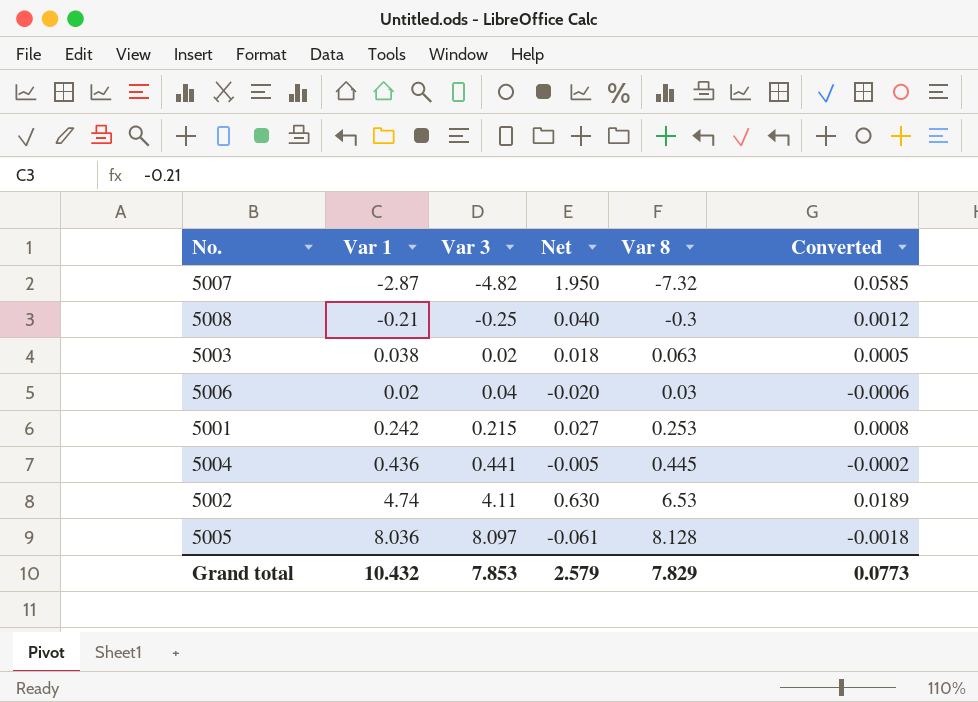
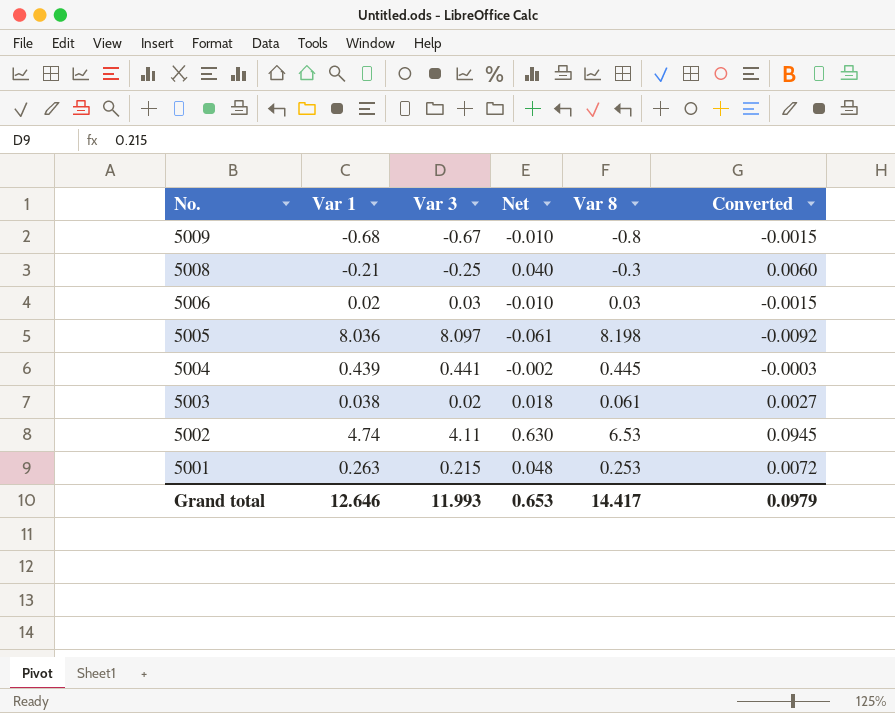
row order: Var 3 ascending -> No. descending
column Converted | formula: [Net] * 0.03 -> [Net] * 0.15
row 5007: -2.87 | -4.82 | 1.950 | -7.32 | 0.0585 -> none
row 5009: none -> -0.68 | -0.67 | -0.010 | -0.8 | -0.0015
5006 | Var 3: 0.04 -> 0.03
5006 | Net: -0.020 -> -0.010
5005 | Var 8: 8.128 -> 8.198
5004 | Var 1: 0.436 -> 0.439
5004 | Net: -0.005 -> -0.002
5003 | Var 8: 0.063 -> 0.061
5001 | Var 1: 0.242 -> 0.263
5001 | Net: 0.027 -> 0.048
Grand total | Var 1: 10.432 -> 12.646
Grand total | Var 3: 7.853 -> 11.993
Grand total | Net: 2.579 -> 0.653
Grand total | Var 8: 7.829 -> 14.417
Grand total | Converted: 0.0773 -> 0.0979

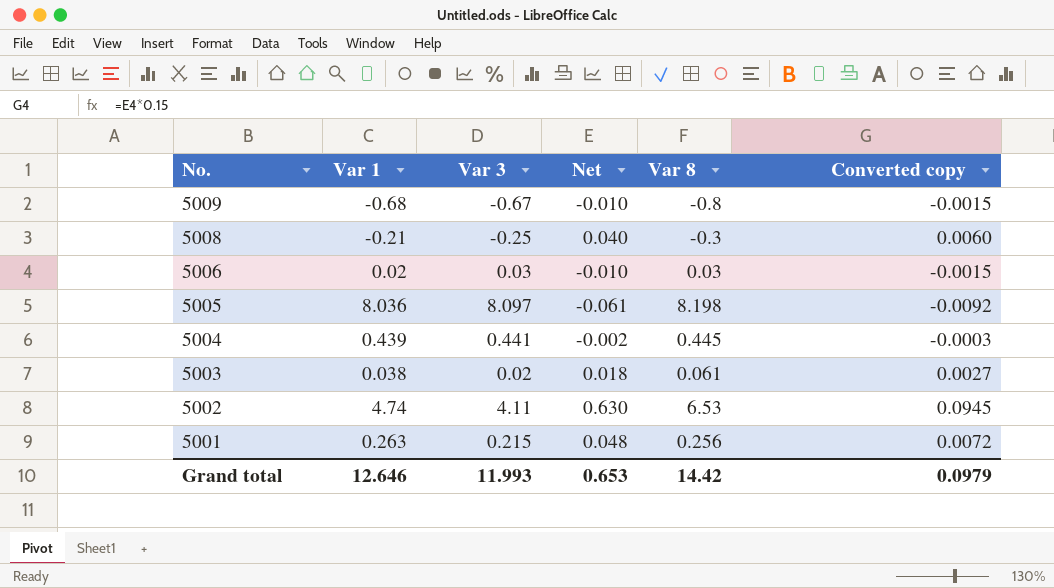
column name: Converted -> Converted copy
5001 | Var 8: 0.253 -> 0.256
Grand total | Var 8: 14.417 -> 14.42

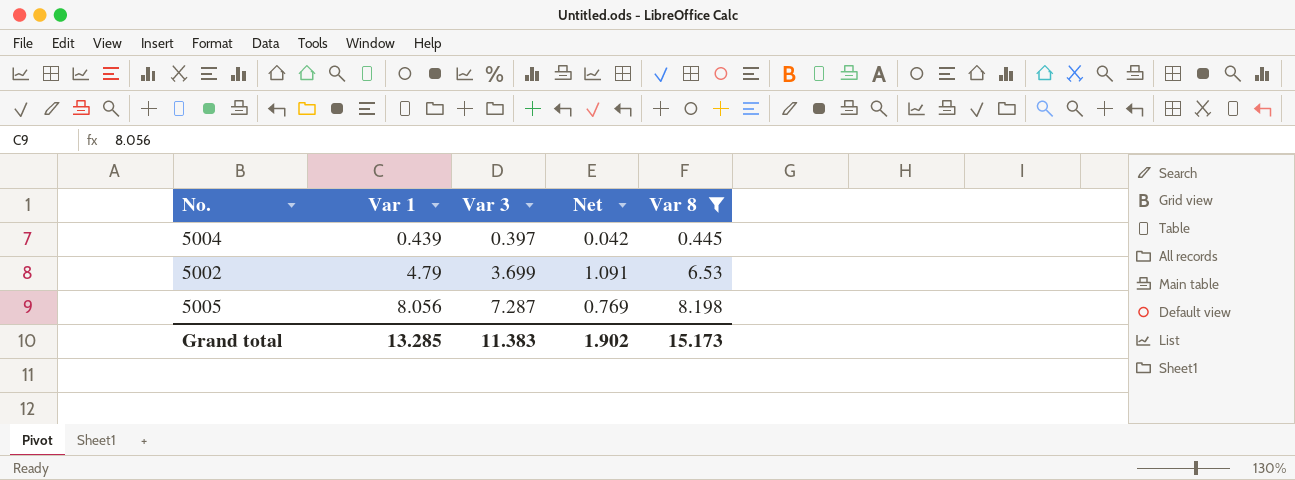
filter: none -> Var 8 >= 0.445
row order: No. descending -> Var 1 ascending
column Converted copy | formula: [Net] * 0.15 -> none
5004 | Var 3: 0.441 -> 0.397
5004 | Net: -0.002 -> 0.042
5002 | Var 1: 4.74 -> 4.79
5002 | Var 3: 4.11 -> 3.699
5002 | Net: 0.630 -> 1.091
5005 | Var 1: 8.036 -> 8.056
5005 | Var 3: 8.097 -> 7.287
5005 | Net: -0.061 -> 0.769
Grand total | Var 1: 12.646 -> 13.285
Grand total | Var 3: 11.993 -> 11.383
Grand total | Net: 0.653 -> 1.902
Grand total | Var 8: 14.42 -> 15.173

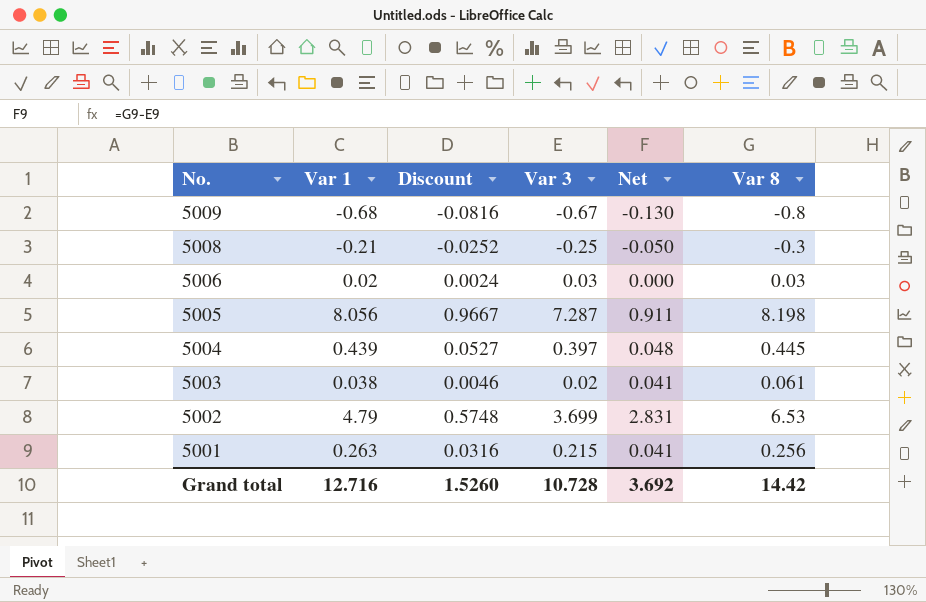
filter: Var 8 >= 0.445 -> none
row order: Var 1 ascending -> No. descending
column Discount | formula: none -> [Var 1] * 0.12
column Net | formula: [Var 1] - [Var 3] -> [Var 8] - [Var 3]
Grand total | Var 1: 13.285 -> 12.716
Grand total | Var 3: 11.383 -> 10.728
Grand total | Net: 1.902 -> 3.692
Grand total | Var 8: 15.173 -> 14.42

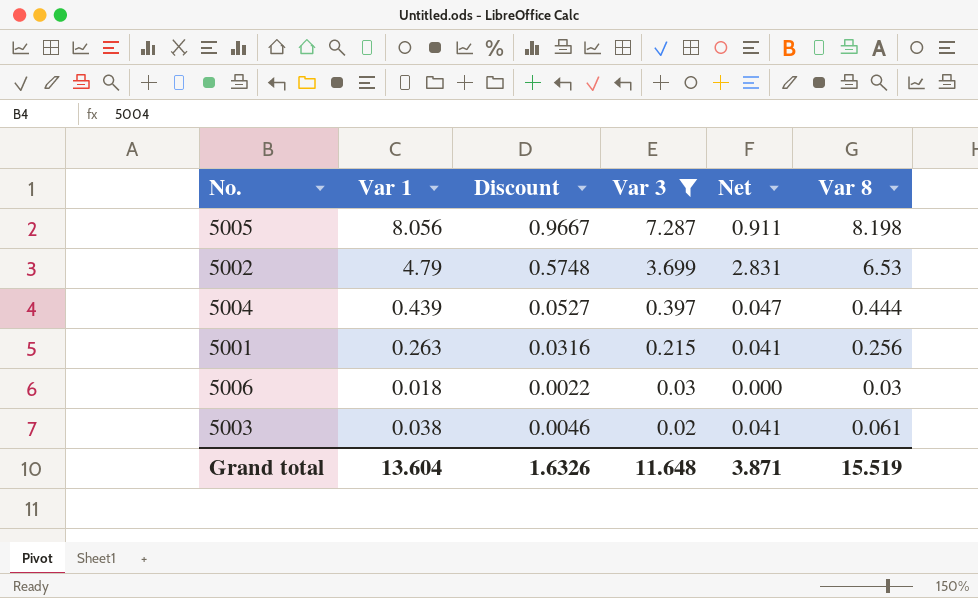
filter: none -> Var 3 >= 0.02
row order: No. descending -> Var 3 descending
5004 | Net: 0.048 -> 0.047
5004 | Var 8: 0.445 -> 0.444
5006 | Var 1: 0.02 -> 0.018
5006 | Discount: 0.0024 -> 0.0022
Grand total | Var 1: 12.716 -> 13.604
Grand total | Discount: 1.5260 -> 1.6326
Grand total | Var 3: 10.728 -> 11.648
Grand total | Net: 3.692 -> 3.871
Grand total | Var 8: 14.42 -> 15.519

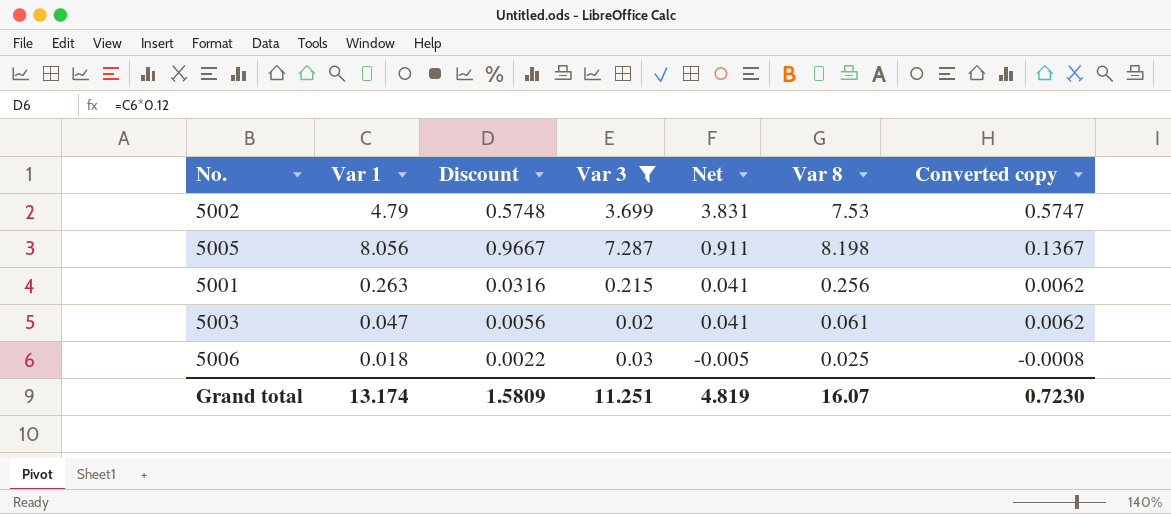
row order: Var 3 descending -> Net descending
column Converted copy | formula: none -> [Net] * 0.15
row 5004: 0.439 | 0.0527 | 0.397 | 0.047 | 0.444 -> none
5002 | Net: 2.831 -> 3.831
5002 | Var 8: 6.53 -> 7.53
5003 | Var 1: 0.038 -> 0.047
5003 | Discount: 0.0046 -> 0.0056
5006 | Net: 0.000 -> -0.005
5006 | Var 8: 0.03 -> 0.025
Grand total | Var 1: 13.604 -> 13.174
Grand total | Discount: 1.6326 -> 1.5809
Grand total | Var 3: 11.648 -> 11.251
Grand total | Net: 3.871 -> 4.819
Grand total | Var 8: 15.519 -> 16.07

